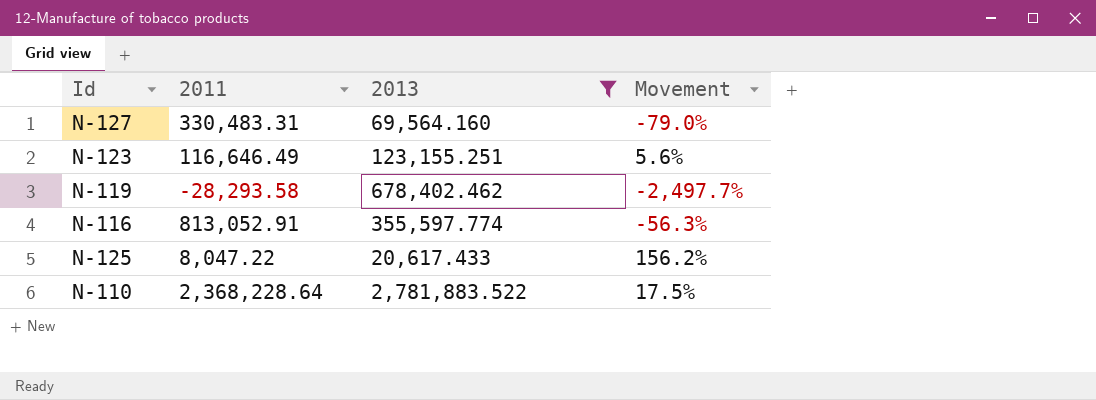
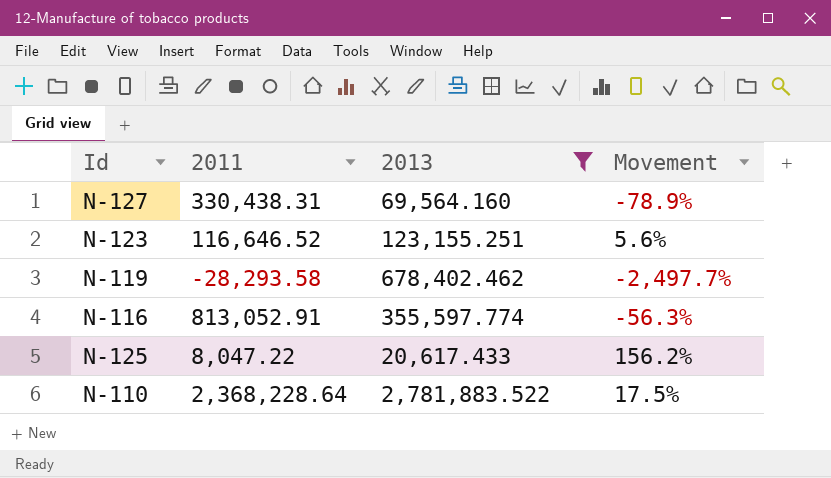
N-127 | 2011: 330,483.31 -> 330,438.31
N-127 | Movement: -79.0% -> -78.9%
N-123 | 2011: 116,646.49 -> 116,646.52

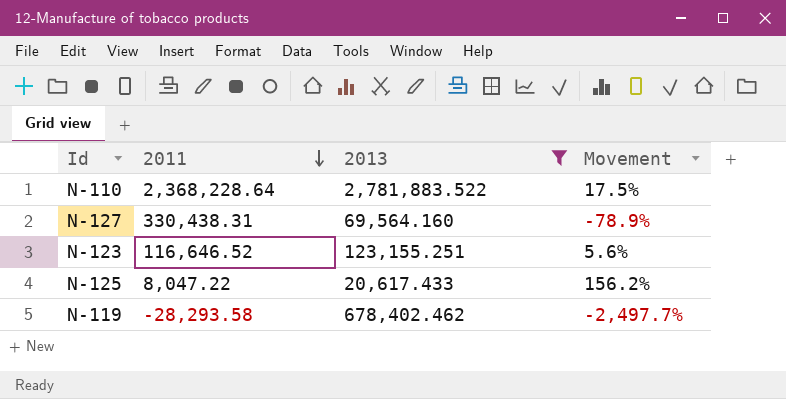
row order: none -> 2011 descending
row N-116: 813,052.91 | 355,597.774 | -56.3% -> none

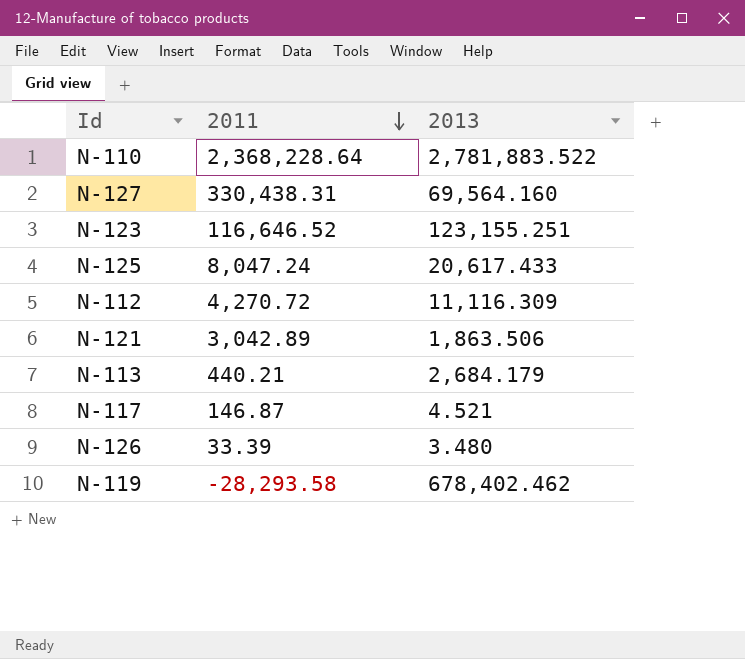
filter: 2013 >= 20,617.433 -> none
column Movement | formula: ([2013] - [2011]) / [2011] -> none
N-125 | 2011: 8,047.22 -> 8,047.24

